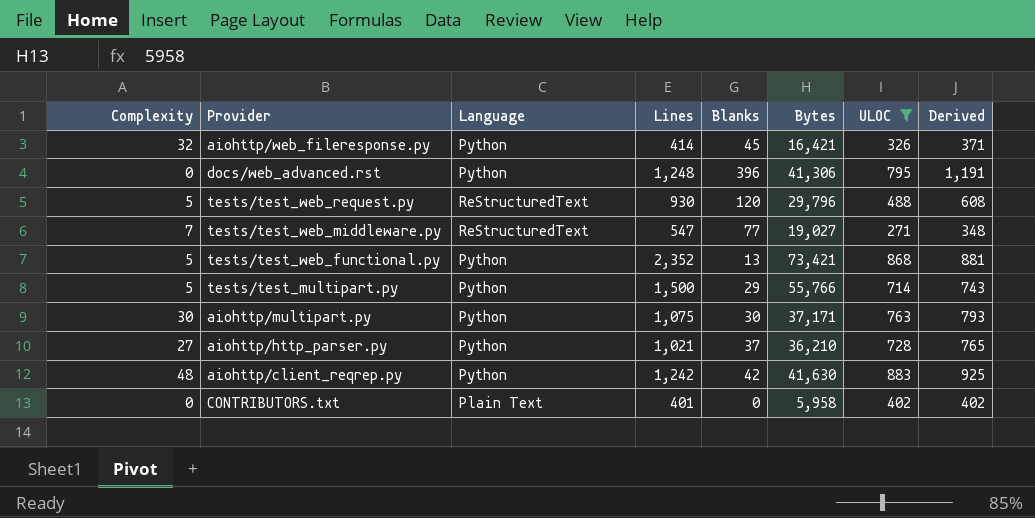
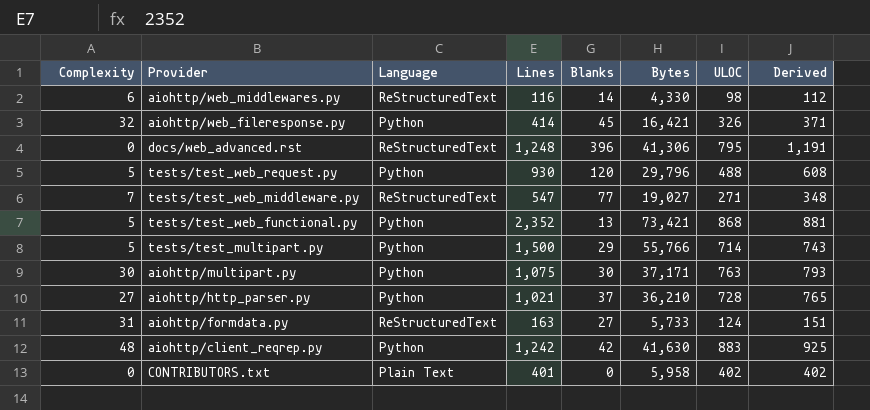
filter: ULOC >= 271 -> none
docs/web_advanced.rst | Language: Python -> ReStructuredText
tests/test_web_request.py | Language: ReStructuredText -> Python

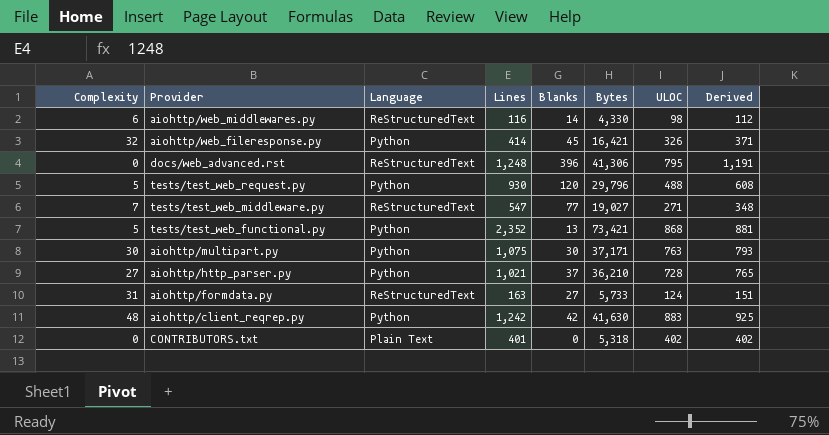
row tests/test_multipart.py: 5 | Python | 1,500 | 29 | 55,766 | 714 | 743 -> none
CONTRIBUTORS.txt | Bytes: 5,958 -> 5,318

